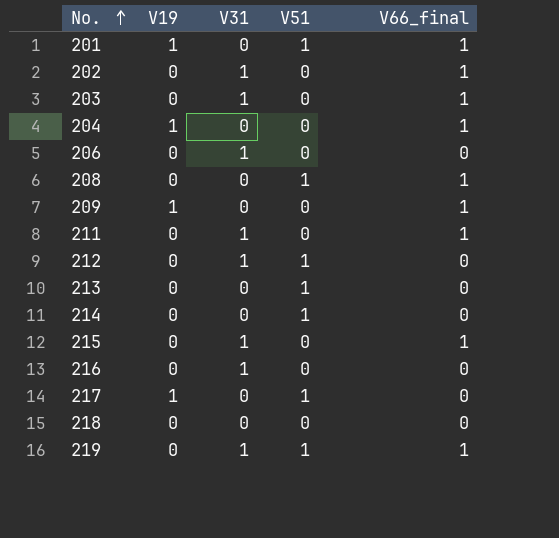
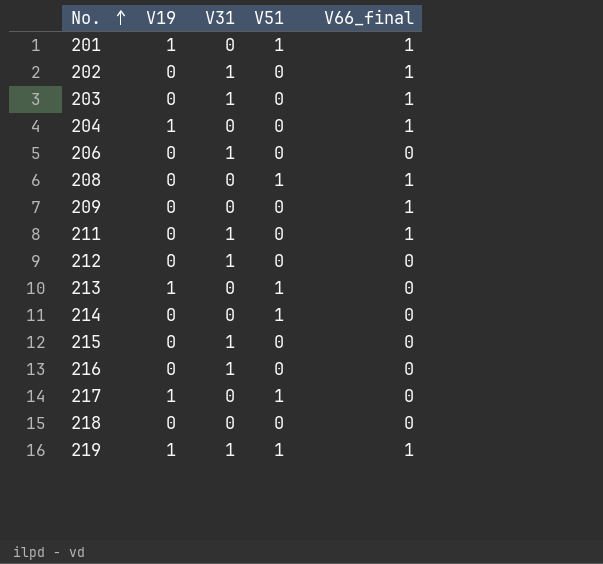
209 | V19: 1 -> 0
212 | V51: 1 -> 0
213 | V19: 0 -> 1
215 | V66_final: 1 -> 0
219 | V19: 0 -> 1

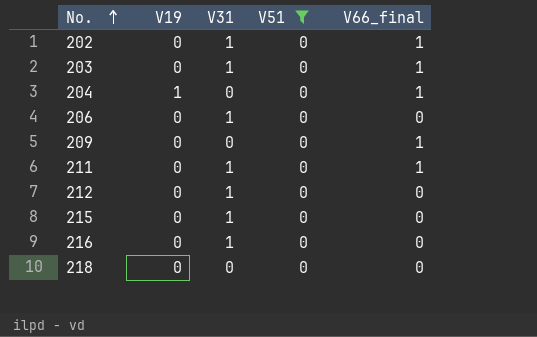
filter: none -> V51 = 0

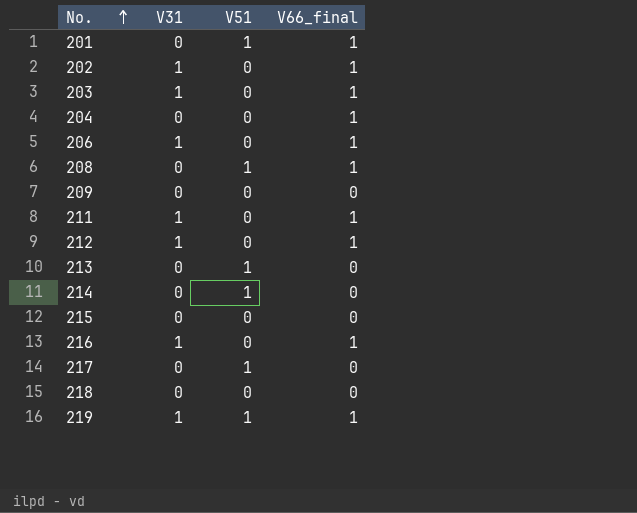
filter: V51 = 0 -> none
column V19 | position: 2 -> none
206 | V66_final: 0 -> 1
209 | V66_final: 1 -> 0
212 | V66_final: 0 -> 1
215 | V31: 1 -> 0
216 | V66_final: 0 -> 1

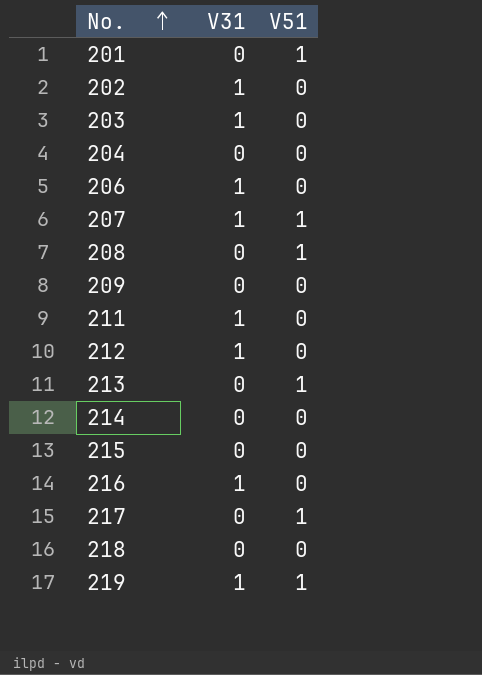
column V66_final | position: 4 -> none
row 207: none -> 1 | 1
214 | V51: 1 -> 0

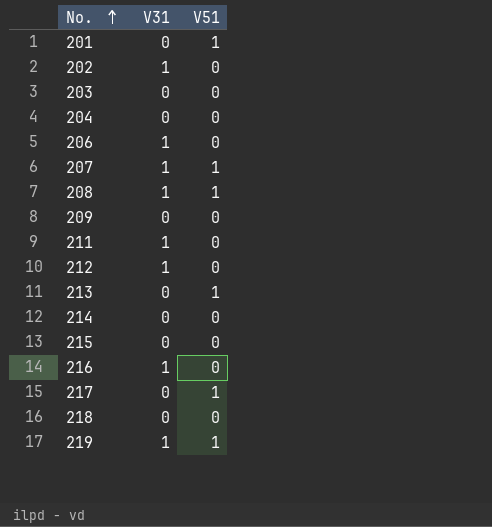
203 | V31: 1 -> 0
208 | V31: 0 -> 1

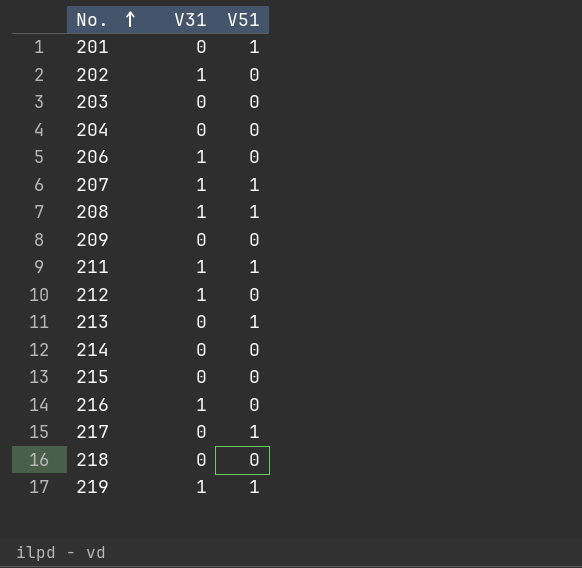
211 | V51: 0 -> 1

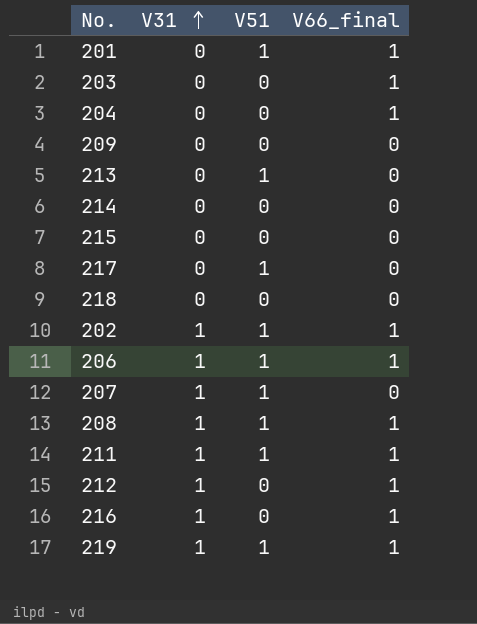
row order: No. ascending -> V31 ascending
column V66_final | position: none -> 4
202 | V51: 0 -> 1
206 | V51: 0 -> 1

